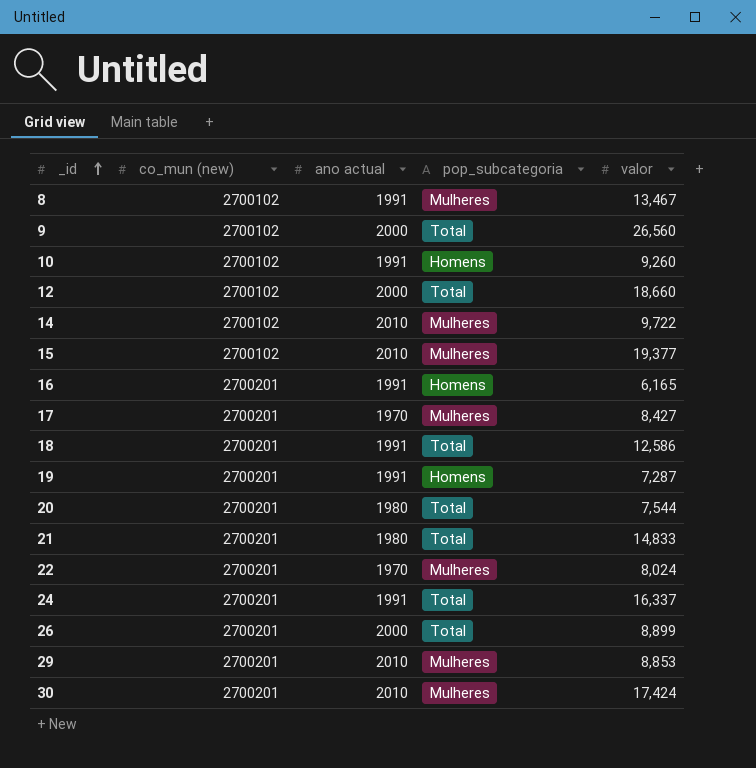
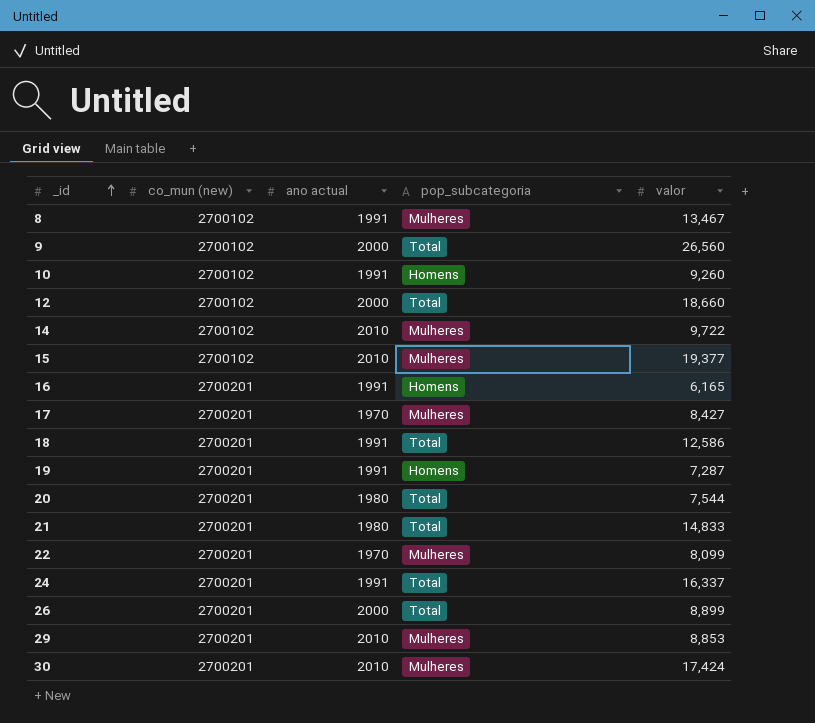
22 | valor: 8,024 -> 8,099

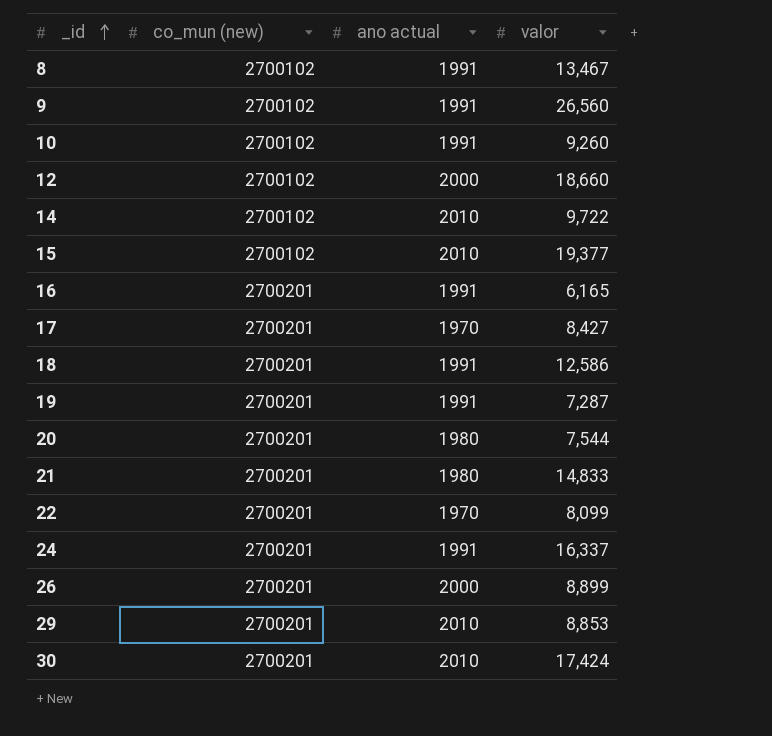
column pop_subcategoria | position: 4 -> none
9 | ano actual: 2000 -> 1991

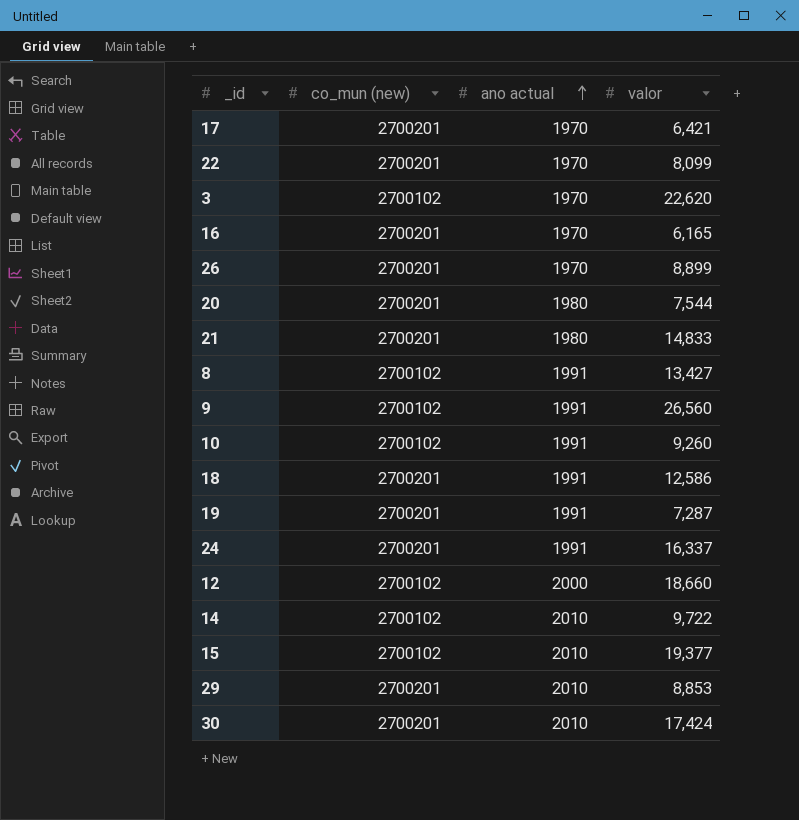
row order: _id ascending -> ano actual ascending
17 | valor: 8,427 -> 6,421
row 3: none -> 2700102 | 1970 | 22,620
16 | ano actual: 1991 -> 1970
26 | ano actual: 2000 -> 1970
8 | valor: 13,467 -> 13,427

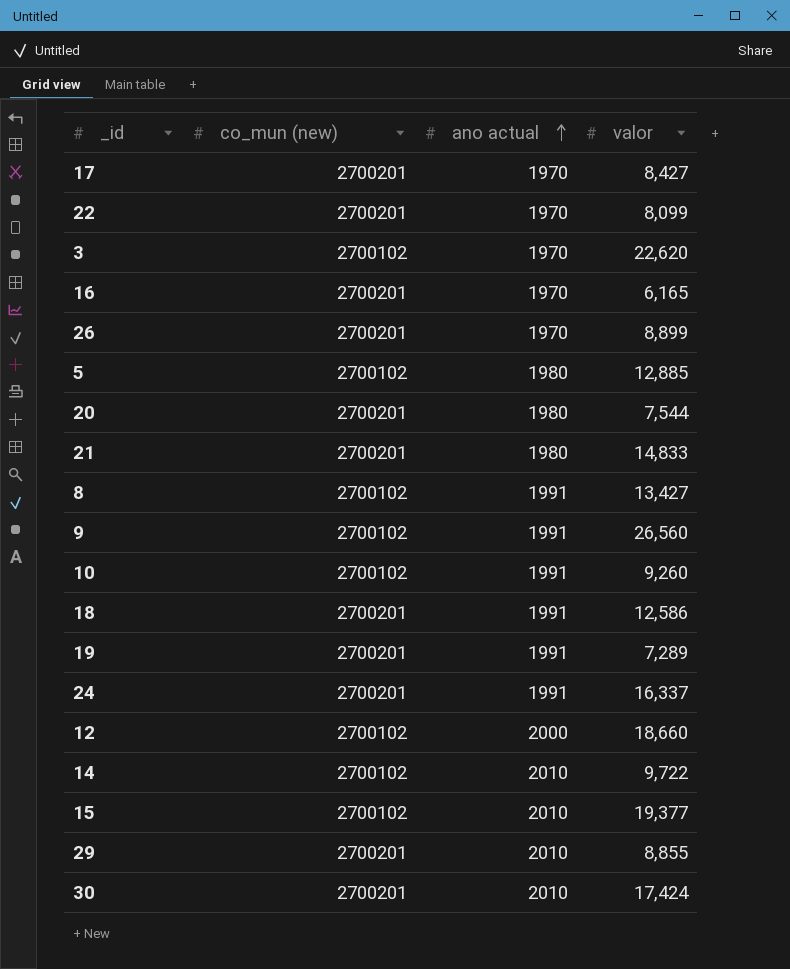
17 | valor: 6,421 -> 8,427
row 5: none -> 2700102 | 1980 | 12,885
19 | valor: 7,287 -> 7,289
29 | valor: 8,853 -> 8,855

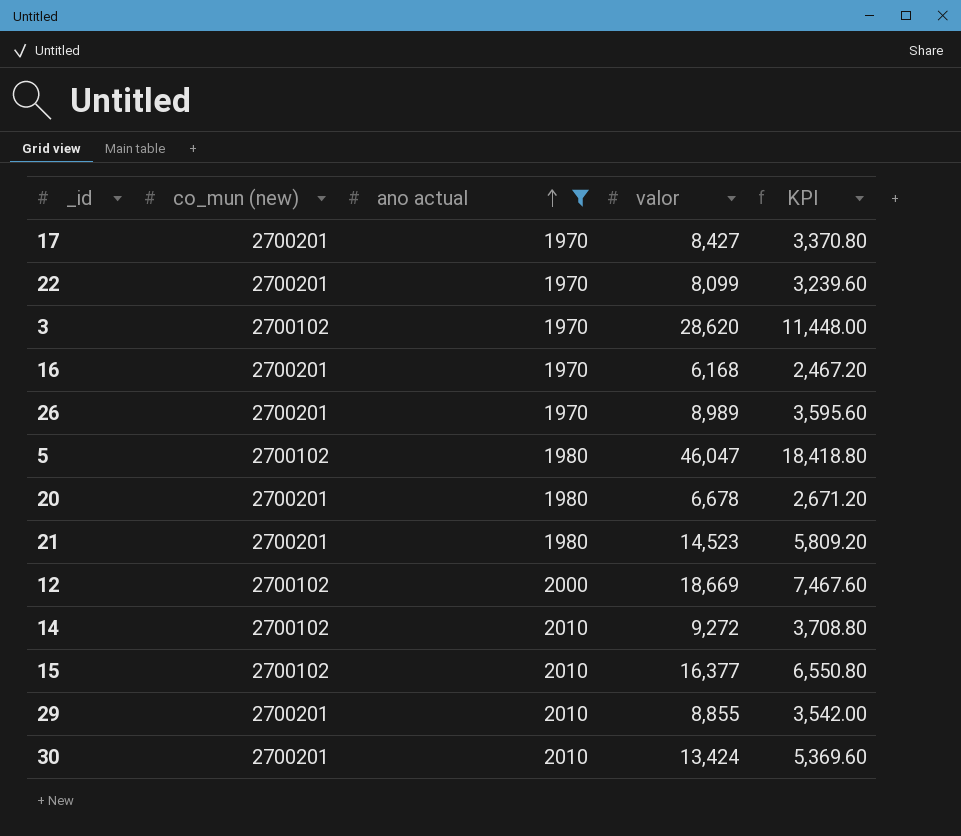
filter: none -> ano actual != 1991
column KPI | formula: none -> [valor] * 0.4
3 | valor: 22,620 -> 28,620
16 | valor: 6,165 -> 6,168
26 | valor: 8,899 -> 8,989
5 | valor: 12,885 -> 46,047
20 | valor: 7,544 -> 6,678
21 | valor: 14,833 -> 14,523
12 | valor: 18,660 -> 18,669
14 | valor: 9,722 -> 9,272
15 | valor: 19,377 -> 16,377
30 | valor: 17,424 -> 13,424

